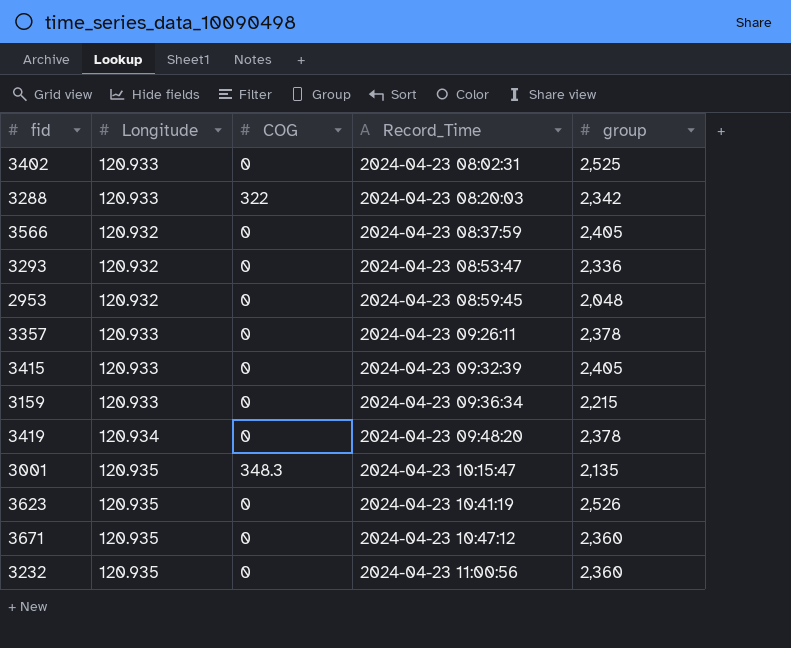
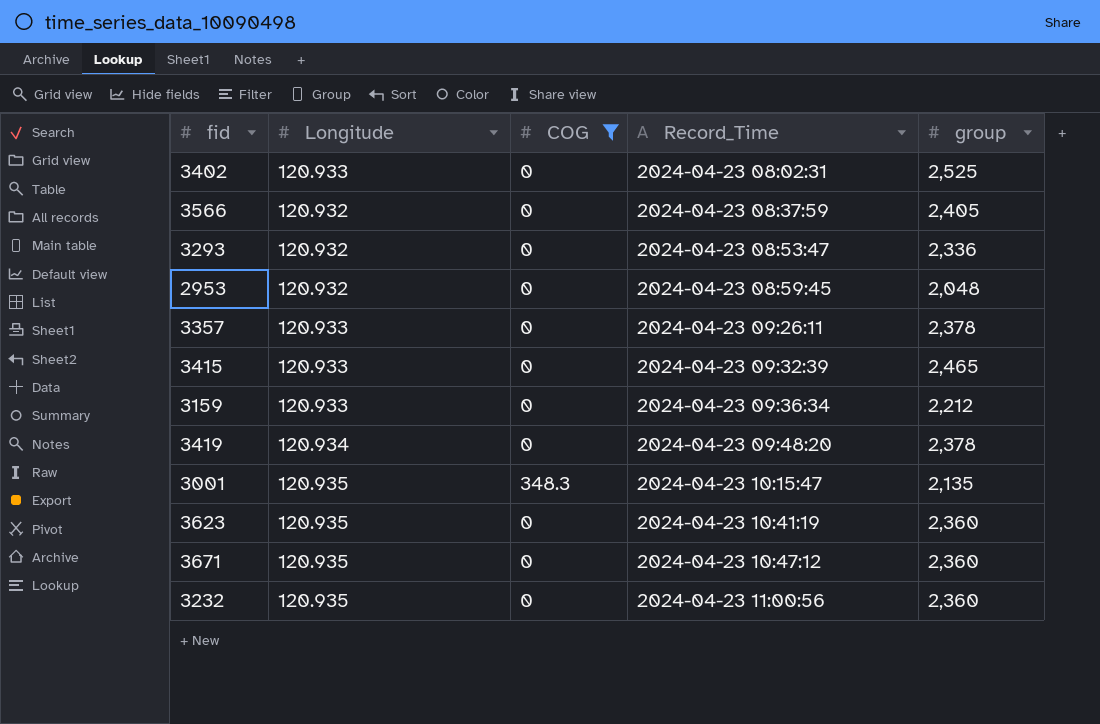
filter: none -> COG != 322
3415 | group: 2,405 -> 2,465
3159 | group: 2,215 -> 2,212
3623 | group: 2,526 -> 2,360

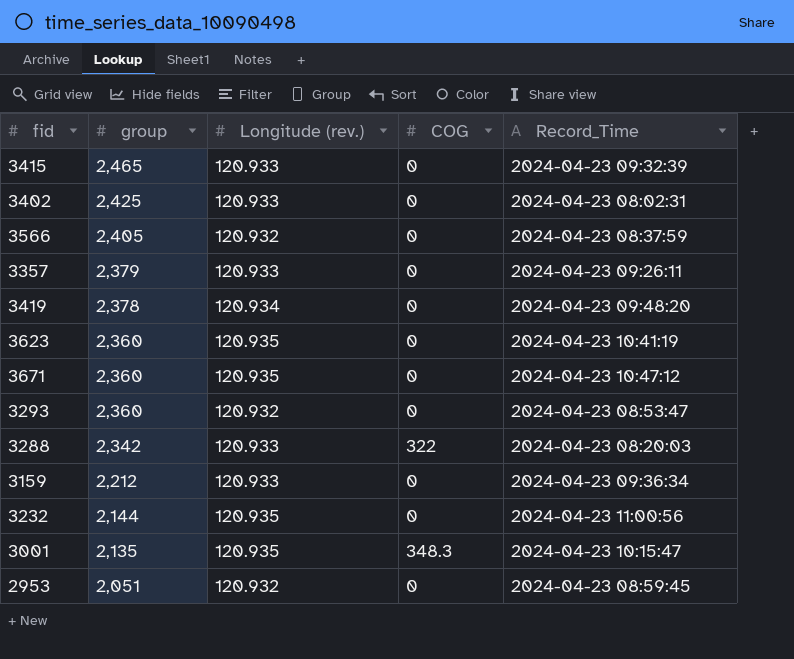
filter: COG != 322 -> none
row order: Record_Time ascending -> group descending
column group | position: 5 -> 2
column name: Longitude -> Longitude (rev.)
3402 | group: 2,525 -> 2,425
3357 | group: 2,378 -> 2,379
3293 | group: 2,336 -> 2,360
3232 | group: 2,360 -> 2,144
2953 | group: 2,048 -> 2,051

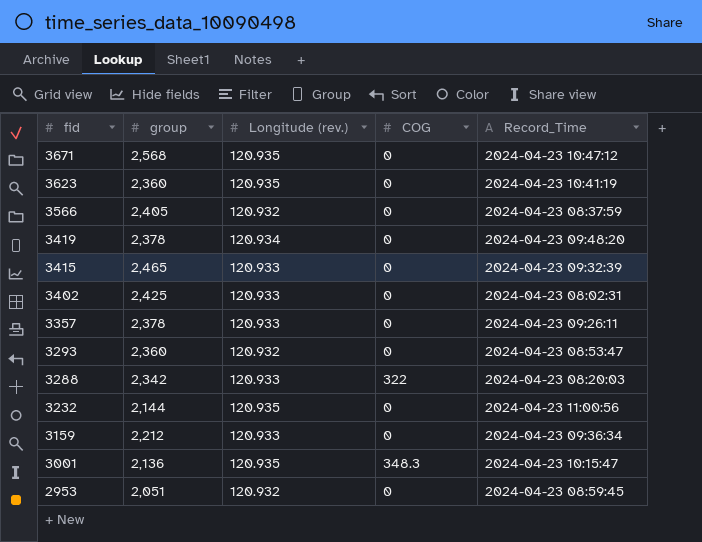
row order: group descending -> fid descending
3671 | group: 2,360 -> 2,568
3357 | group: 2,379 -> 2,378
3001 | group: 2,135 -> 2,136

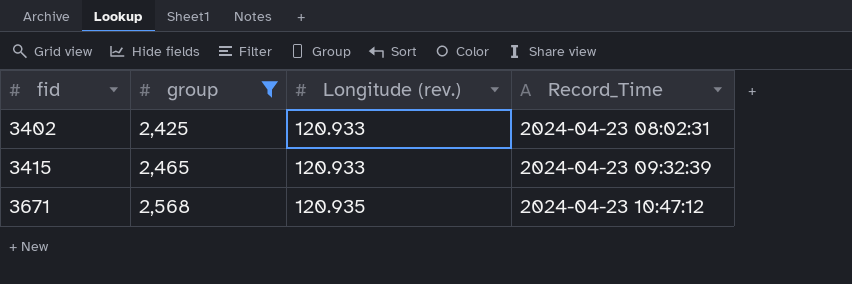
filter: none -> group >= 2,425
row order: fid descending -> fid ascending
column COG | position: 4 -> none

